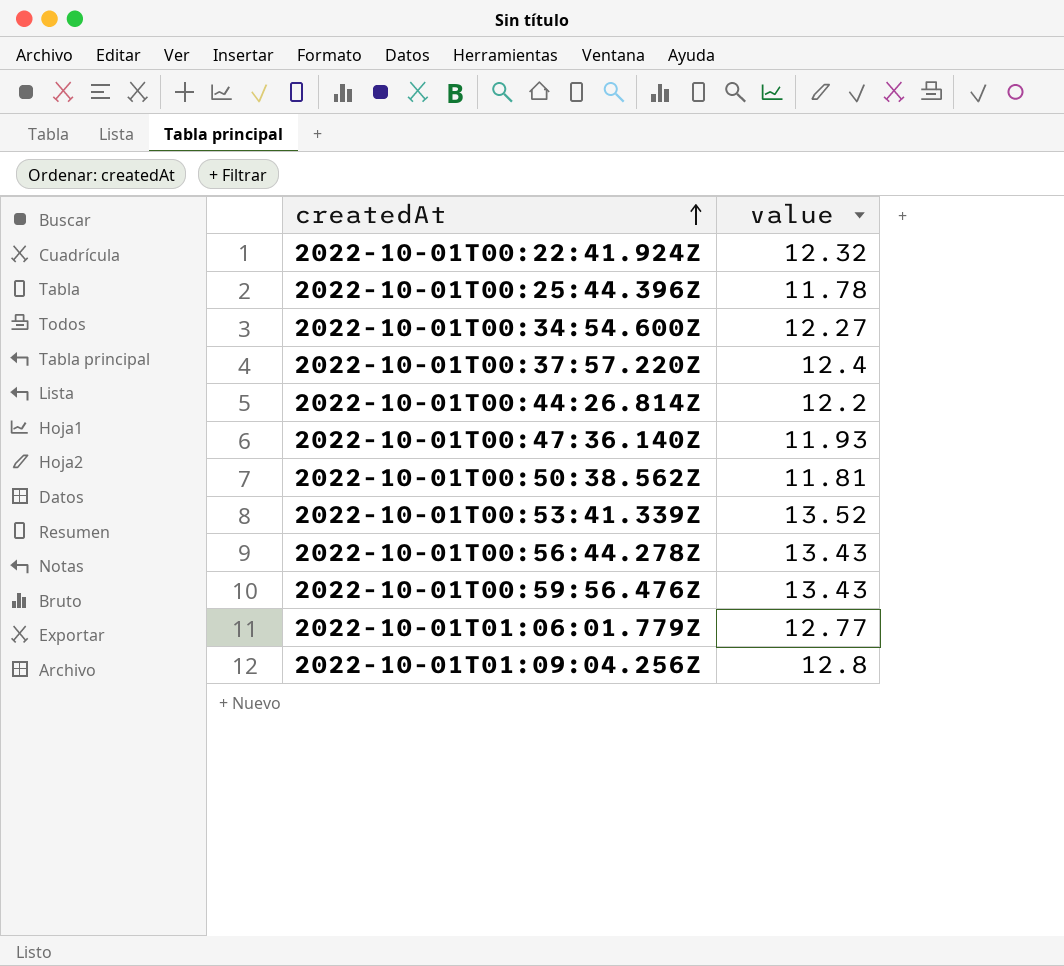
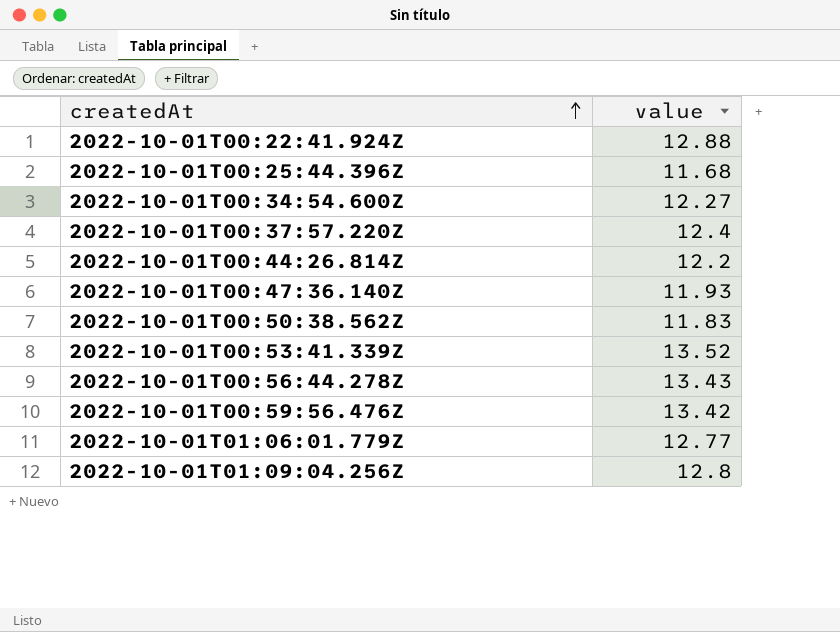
2022-10-01T00:22:41.924Z | value: 12.32 -> 12.88
2022-10-01T00:25:44.396Z | value: 11.78 -> 11.68
2022-10-01T00:50:38.562Z | value: 11.81 -> 11.83
2022-10-01T00:59:56.476Z | value: 13.43 -> 13.42

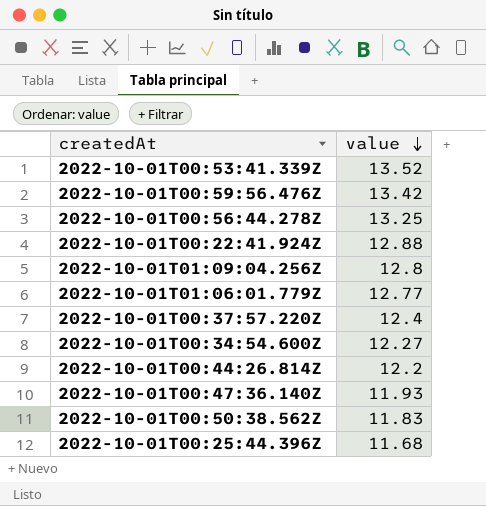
row order: createdAt ascending -> value descending
2022-10-01T00:56:44.278Z | value: 13.43 -> 13.25

